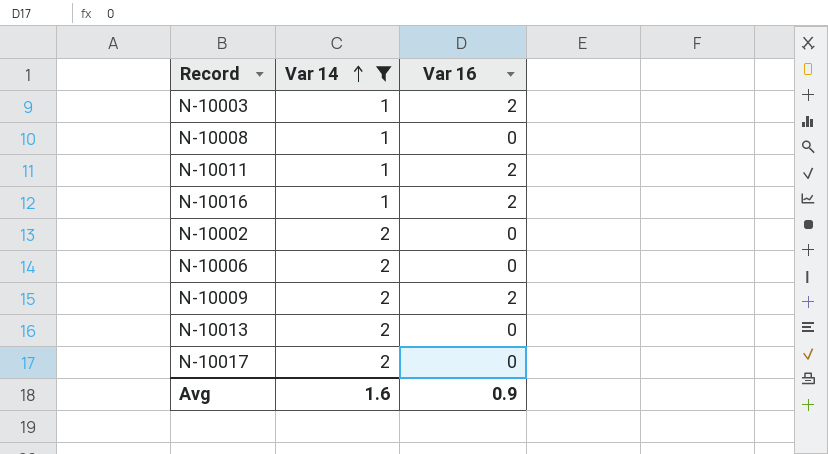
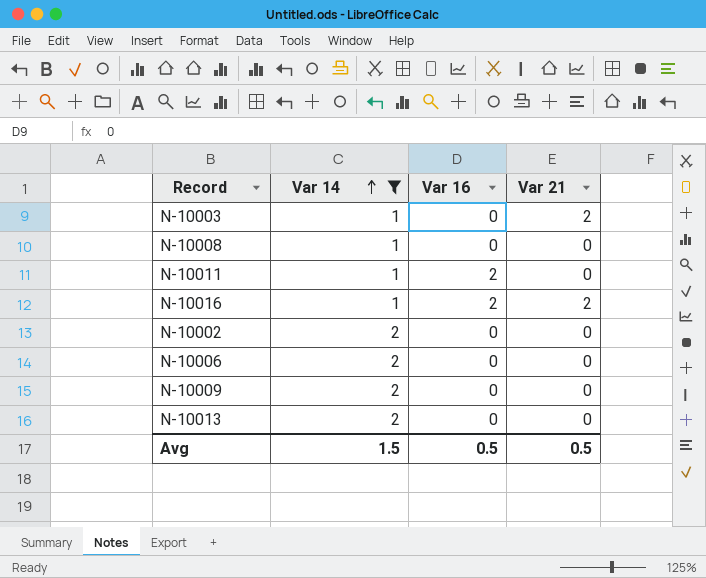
column Var 21 | position: none -> 4
row N-10017: 2 | 0 -> none
N-10003 | Var 16: 2 -> 0
N-10009 | Var 16: 2 -> 0
Avg | Var 14: 1.6 -> 1.5
Avg | Var 16: 0.9 -> 0.5

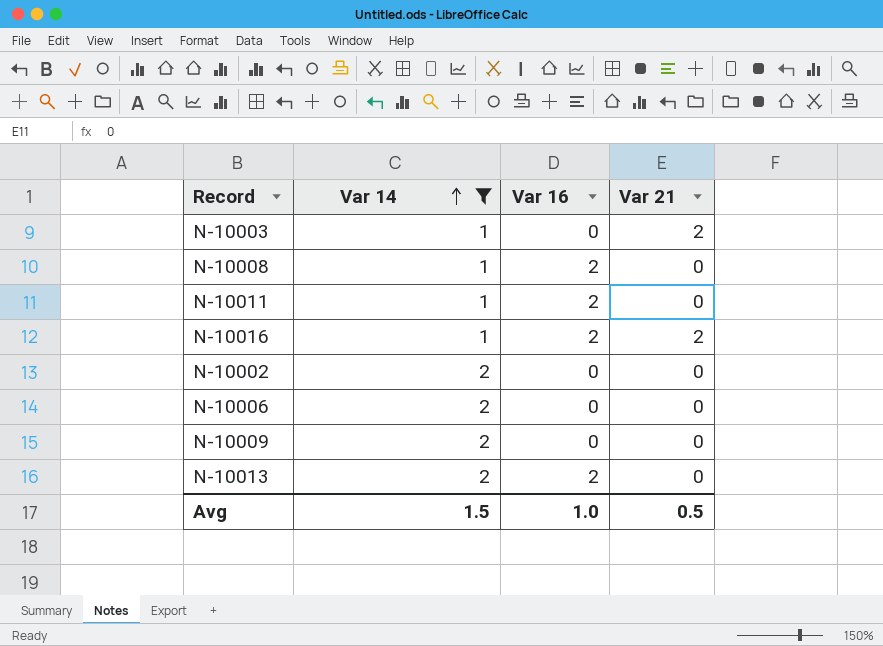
N-10008 | Var 16: 0 -> 2
N-10013 | Var 16: 0 -> 2
Avg | Var 16: 0.5 -> 1.0

